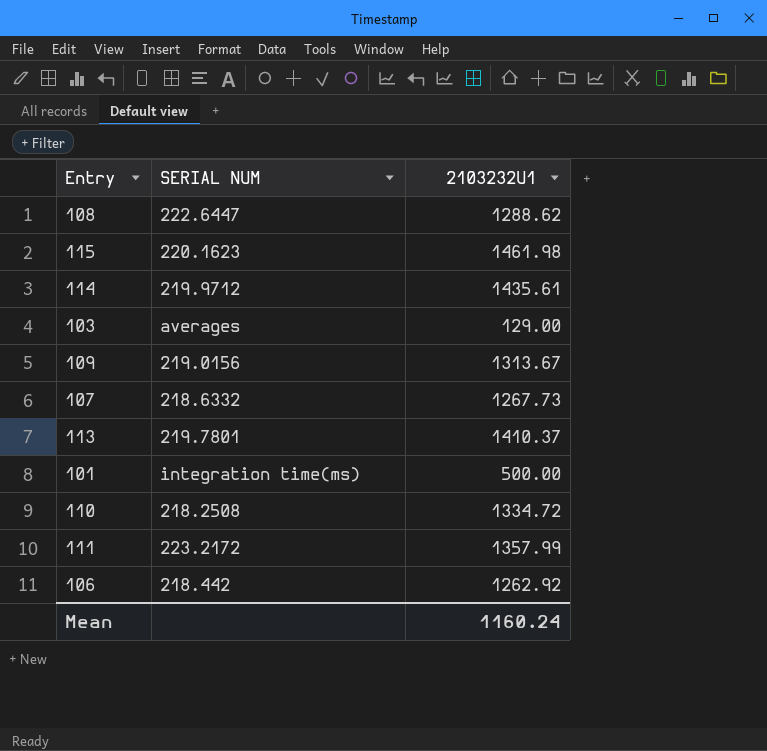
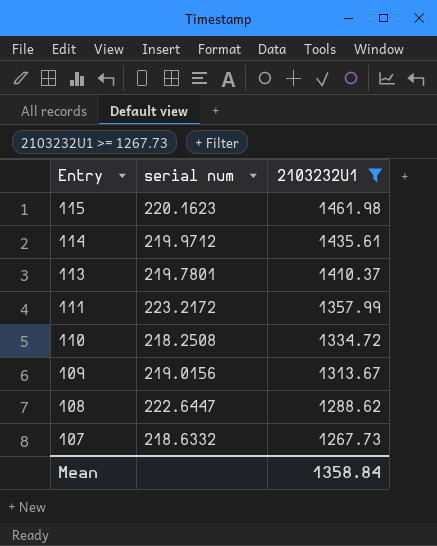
filter: none -> 2103232U1 >= 1267.73
row order: none -> Entry descending
column name: SERIAL NUM -> serial num
Mean | 2103232U1: 1160.24 -> 1358.84

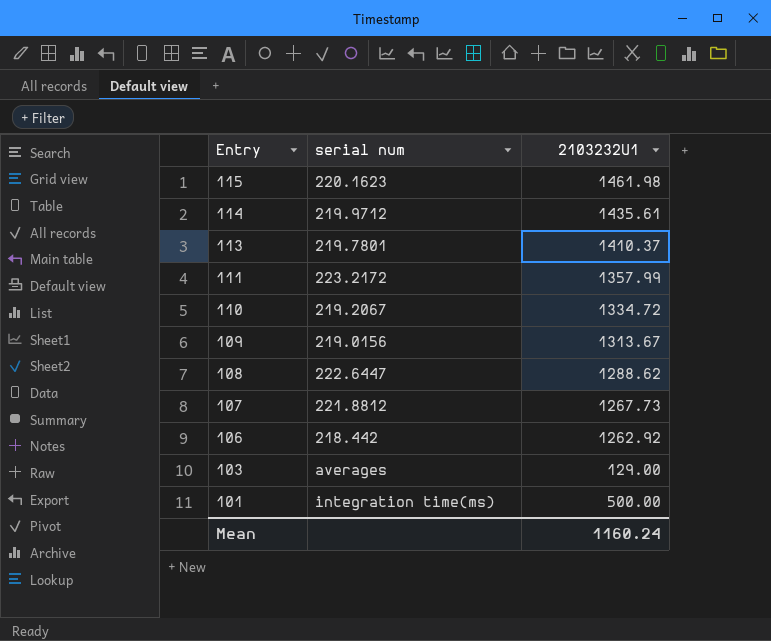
filter: 2103232U1 >= 1267.73 -> none
110 | serial num: 218.2508 -> 219.2067
107 | serial num: 218.6332 -> 221.8812
Mean | 2103232U1: 1358.84 -> 1160.24

